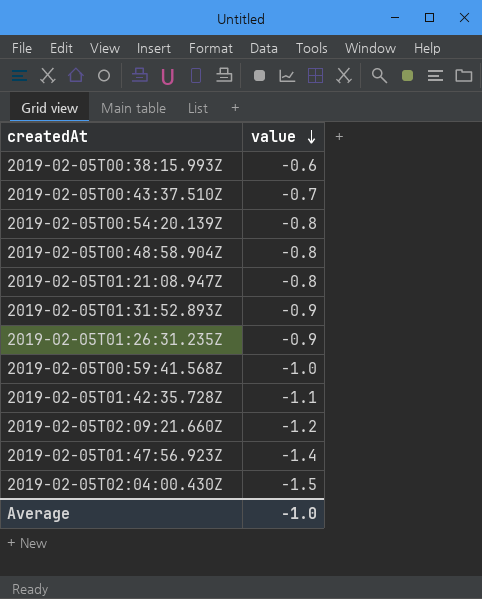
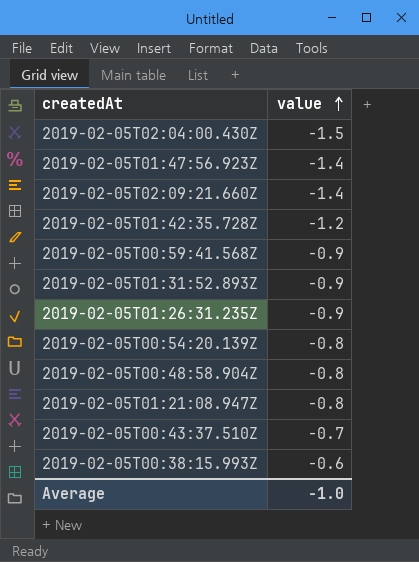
row order: value descending -> value ascending
2019-02-05T02:09:21.660Z | value: -1.2 -> -1.4
2019-02-05T01:42:35.728Z | value: -1.1 -> -1.2
2019-02-05T00:59:41.568Z | value: -1.0 -> -0.9

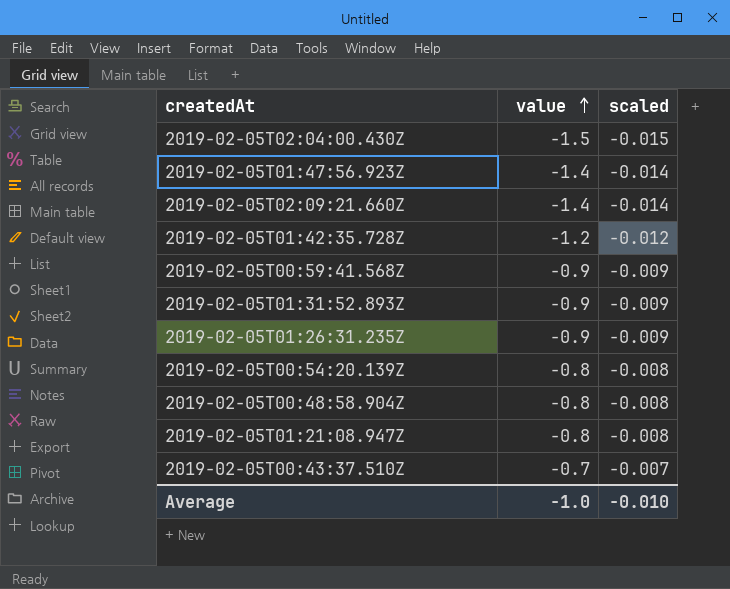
column scaled | formula: none -> [value] * 0.01
row 2019-02-05T00:38:15.993Z: -0.6 -> none

